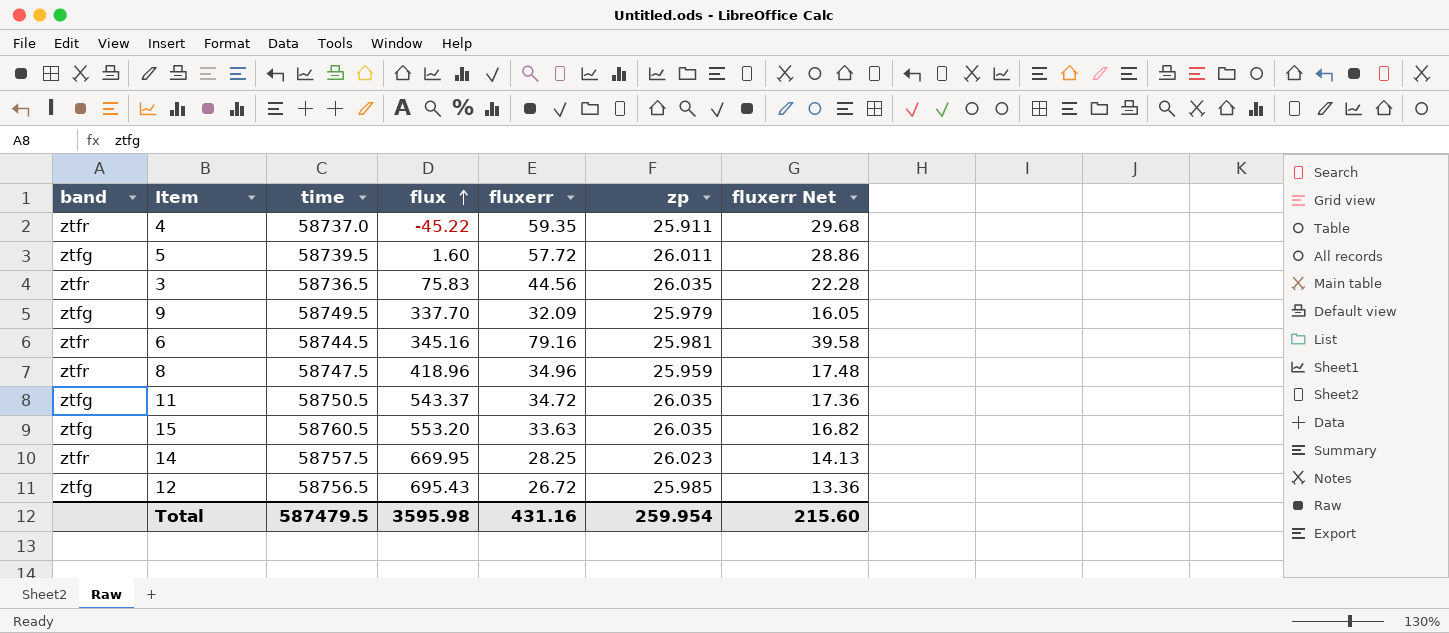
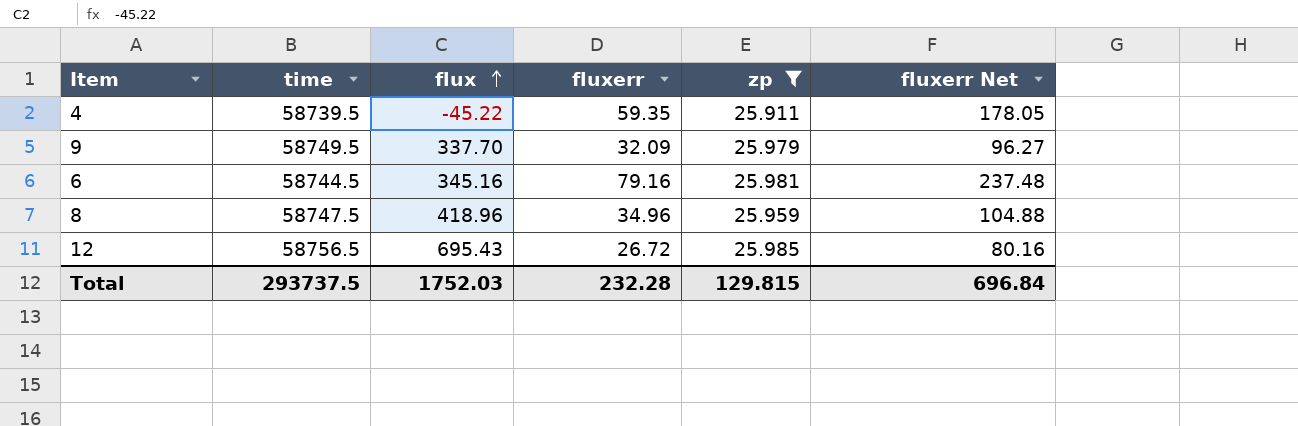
filter: none -> zp <= 25.985
column band | position: 1 -> none
column fluxerr Net | formula: [fluxerr] * 0.5 -> [fluxerr] * 3
4 | time: 58737.0 -> 58739.5
Total | time: 587479.5 -> 293737.5
Total | flux: 3595.98 -> 1752.03
Total | fluxerr: 431.16 -> 232.28
Total | zp: 259.954 -> 129.815
Total | fluxerr Net: 215.60 -> 696.84

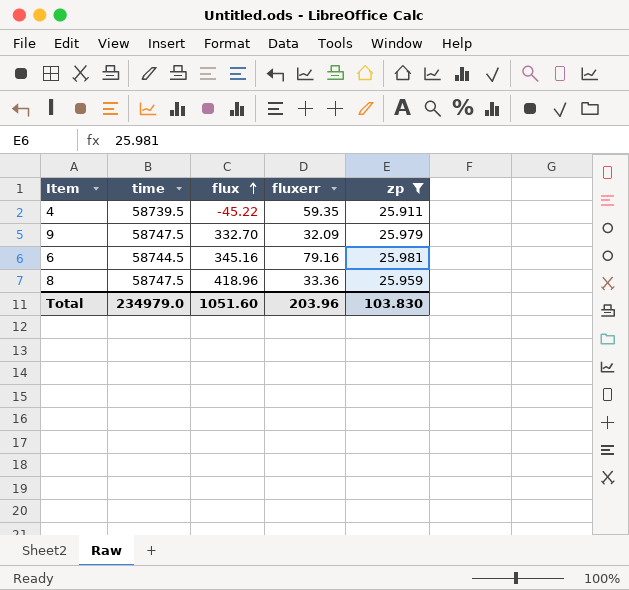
column fluxerr Net | formula: [fluxerr] * 3 -> none
row 12: 58756.5 | 695.43 | 26.72 | 25.985 | 80.16 -> none
9 | time: 58749.5 -> 58747.5
9 | flux: 337.70 -> 332.70
8 | fluxerr: 34.96 -> 33.36
Total | time: 293737.5 -> 234979.0
Total | flux: 1752.03 -> 1051.60
Total | fluxerr: 232.28 -> 203.96
Total | zp: 129.815 -> 103.830

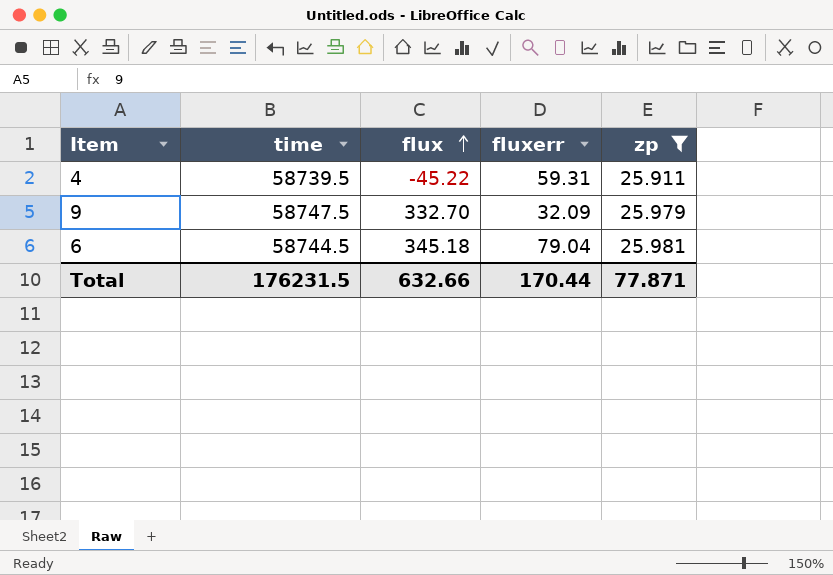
row 8: 58747.5 | 418.96 | 33.36 | 25.959 -> none
4 | fluxerr: 59.35 -> 59.31
6 | flux: 345.16 -> 345.18
6 | fluxerr: 79.16 -> 79.04
Total | time: 234979.0 -> 176231.5
Total | flux: 1051.60 -> 632.66
Total | fluxerr: 203.96 -> 170.44
Total | zp: 103.830 -> 77.871

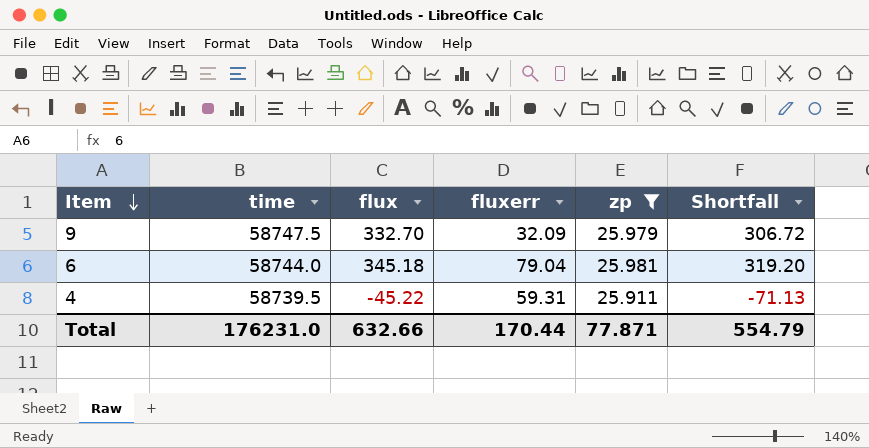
row order: flux ascending -> Item descending
column Shortfall | formula: none -> [flux] - [zp]
6 | time: 58744.5 -> 58744.0
Total | time: 176231.5 -> 176231.0

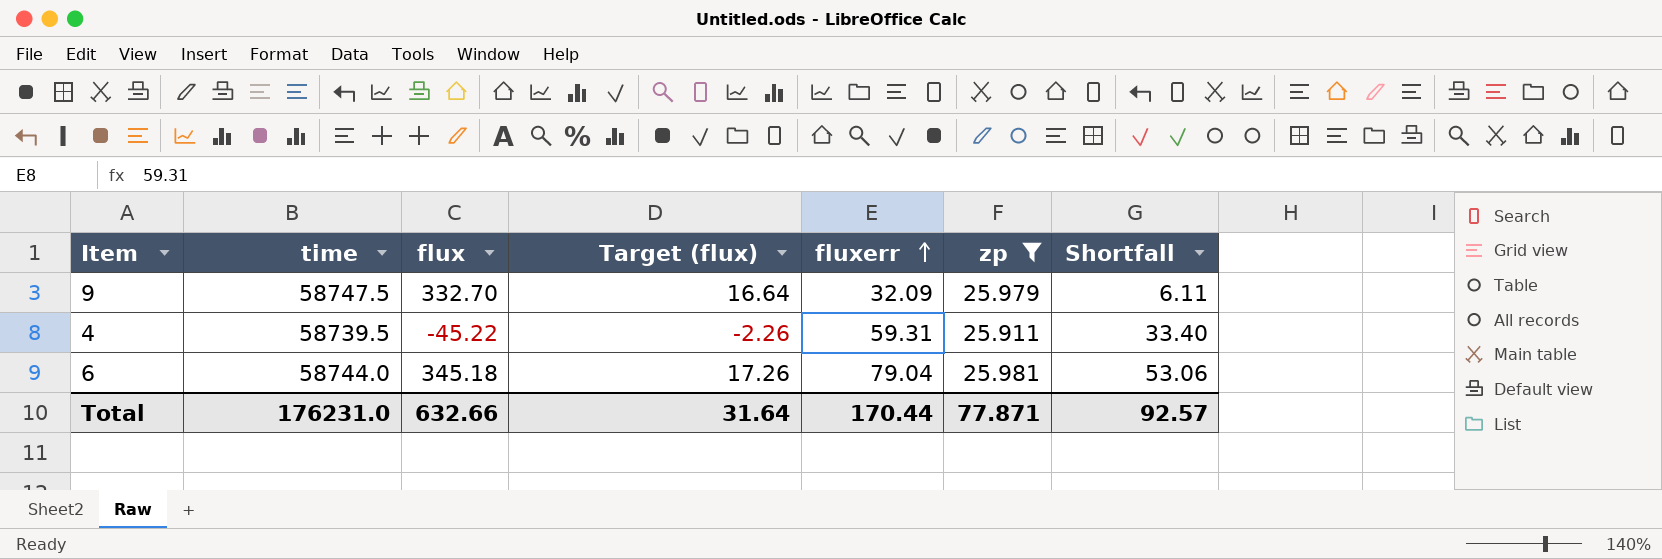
row order: Item descending -> fluxerr ascending
column Target (flux) | formula: none -> [flux] * 0.05
column Shortfall | formula: [flux] - [zp] -> [fluxerr] - [zp]
Total | Shortfall: 554.79 -> 92.57

